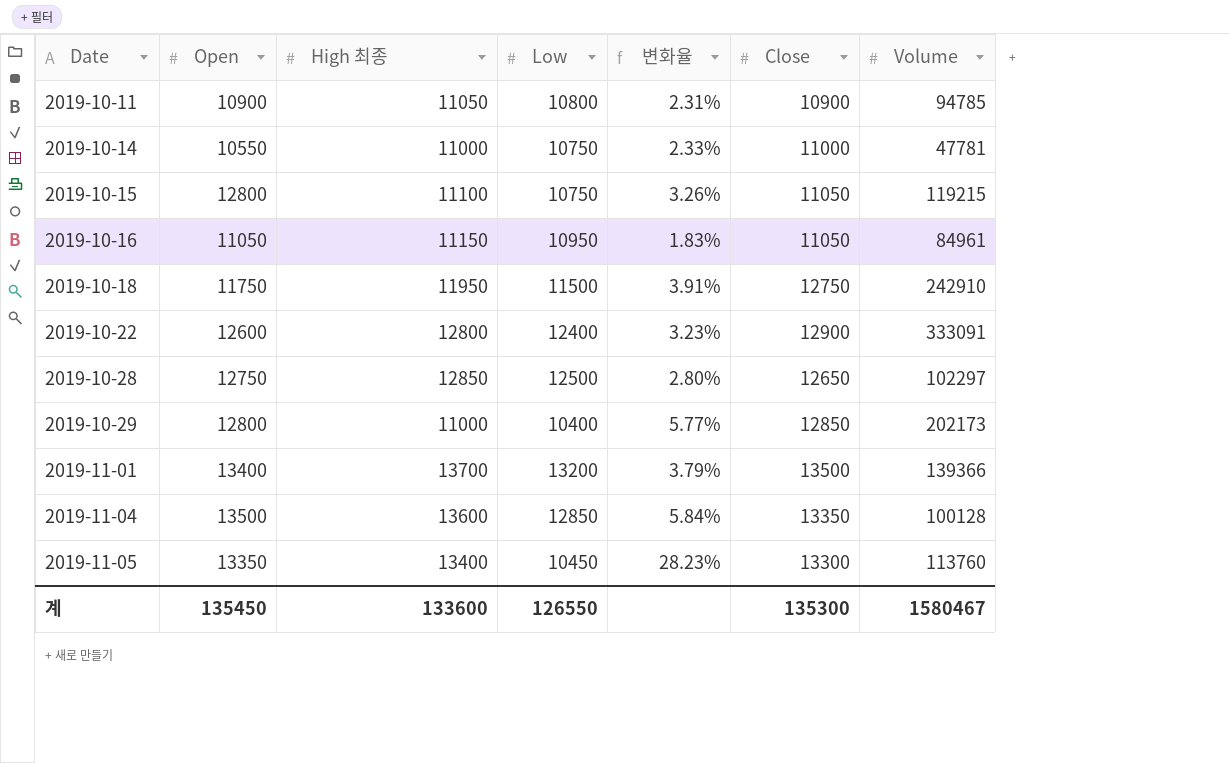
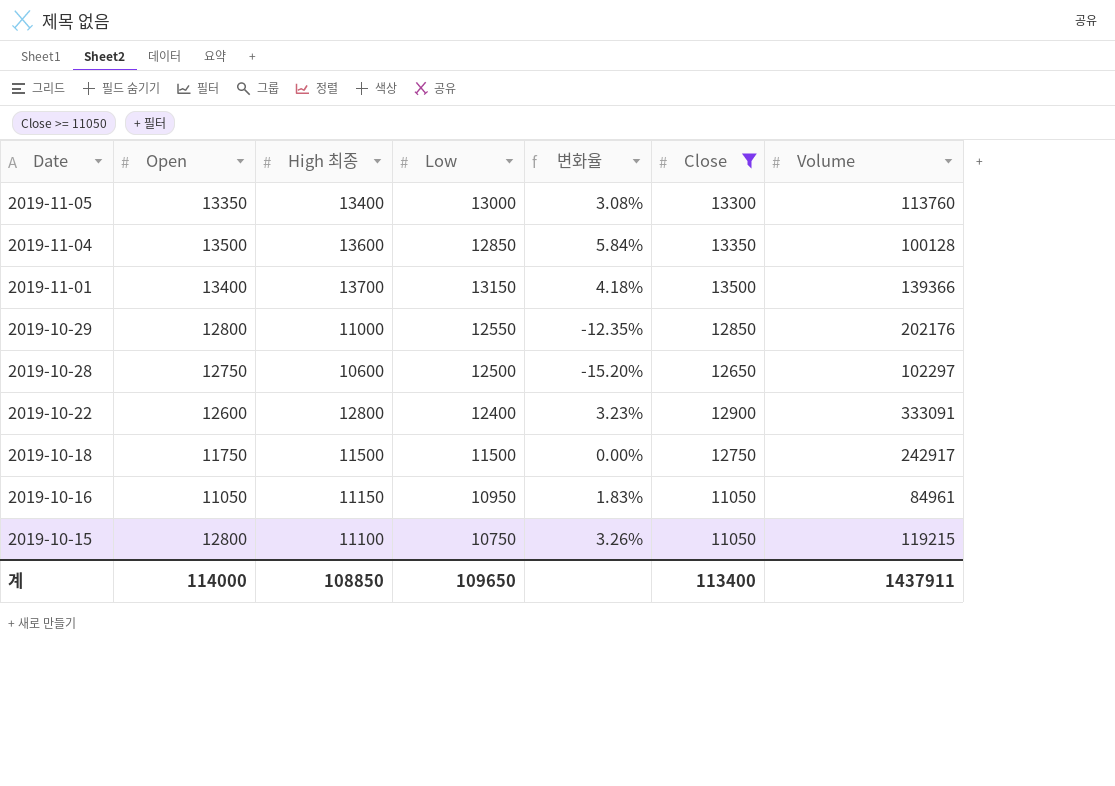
filter: none -> Close >= 11050
row order: Date ascending -> Date descending
2019-11-05 | Low: 10450 -> 13000
2019-11-05 | 변화율: 28.23% -> 3.08%
2019-11-01 | Low: 13200 -> 13150
2019-11-01 | 변화율: 3.79% -> 4.18%
2019-10-29 | Low: 10400 -> 12550
2019-10-29 | 변화율: 5.77% -> -12.35%
2019-10-29 | Volume: 202173 -> 202176
2019-10-28 | High 최종: 12850 -> 10600
2019-10-28 | 변화율: 2.80% -> -15.20%
2019-10-18 | High 최종: 11950 -> 11500
2019-10-18 | 변화율: 3.91% -> 0.00%
2019-10-18 | Volume: 242910 -> 242917
계 | Open: 135450 -> 114000
계 | High 최종: 133600 -> 108850
계 | Low: 126550 -> 109650
계 | Close: 135300 -> 113400
계 | Volume: 1580467 -> 1437911

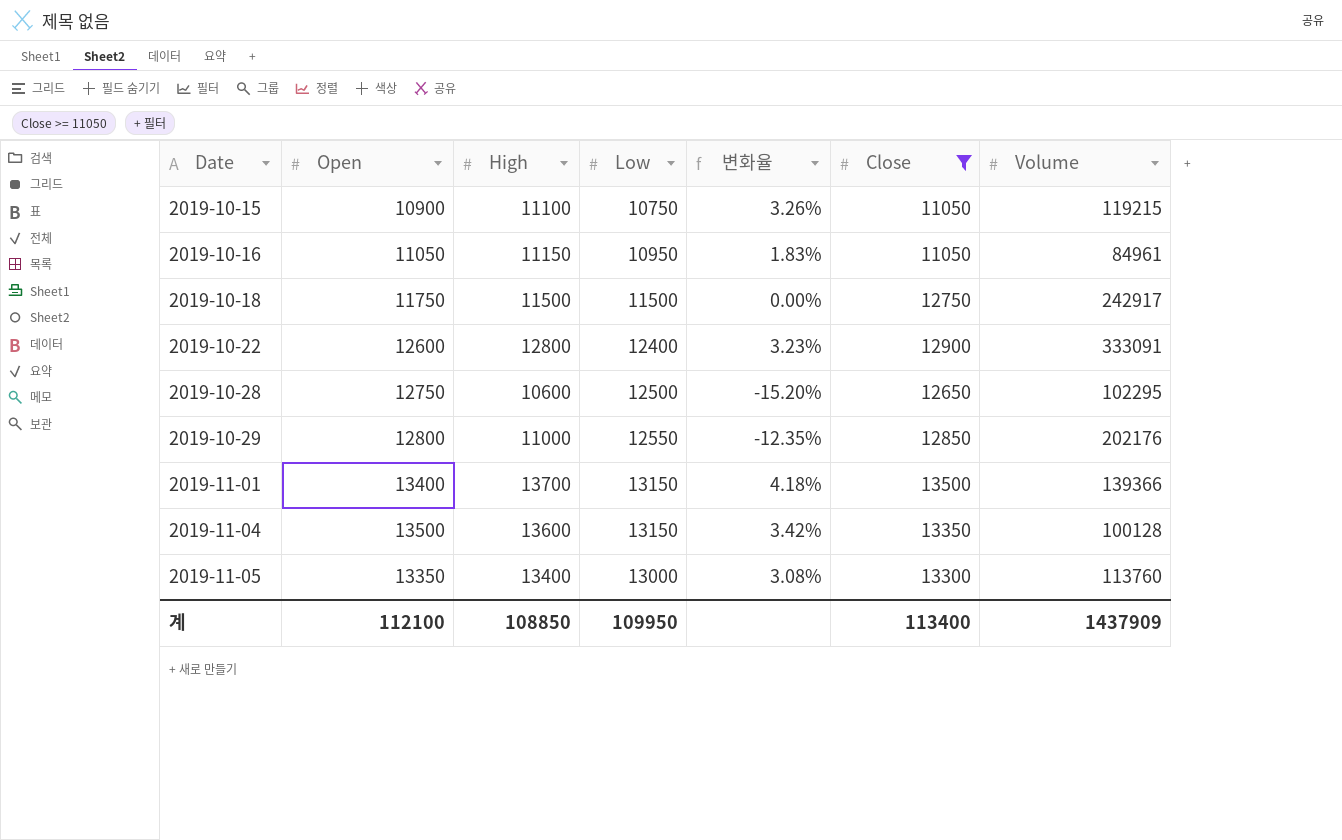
row order: Date descending -> Date ascending
column name: High 최종 -> High
2019-10-15 | Open: 12800 -> 10900
2019-10-28 | Volume: 102297 -> 102295
2019-11-04 | Low: 12850 -> 13150
2019-11-04 | 변화율: 5.84% -> 3.42%
계 | Open: 114000 -> 112100
계 | Low: 109650 -> 109950
계 | Volume: 1437911 -> 1437909

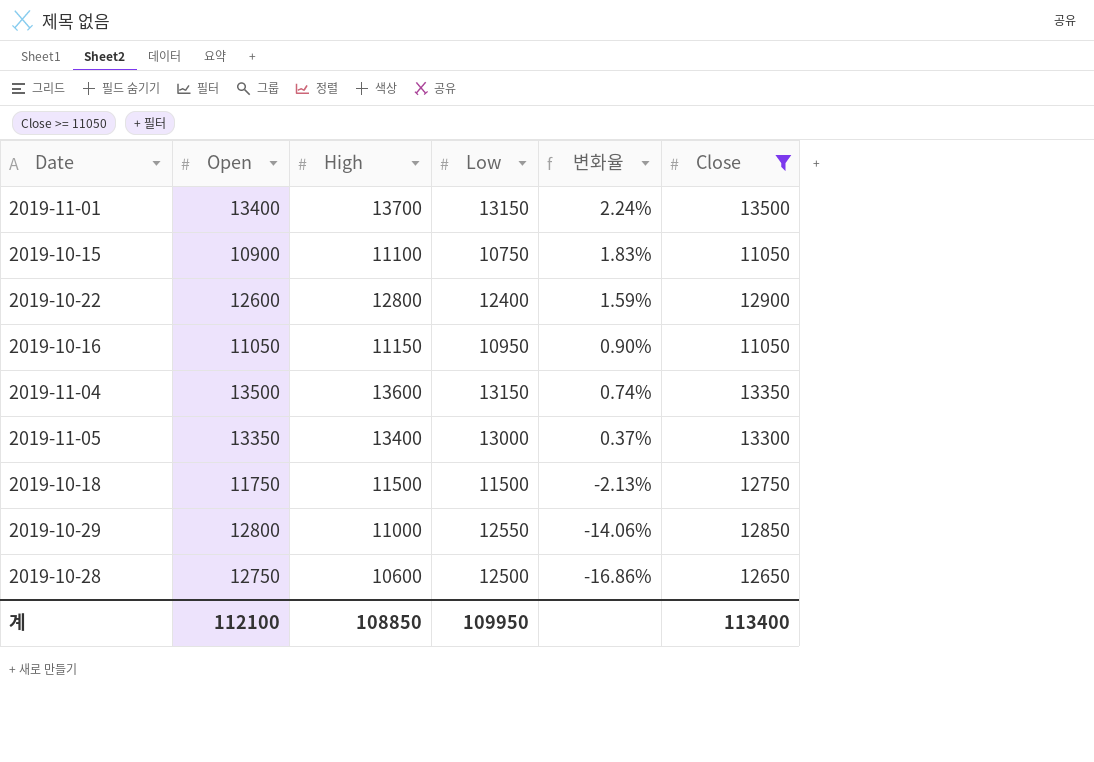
row order: Date ascending -> 변화율 descending
column Volume | position: 7 -> none
column 변화율 | formula: ([High] - [Low]) / [Low] -> ([High] - [Open]) / [Open]

